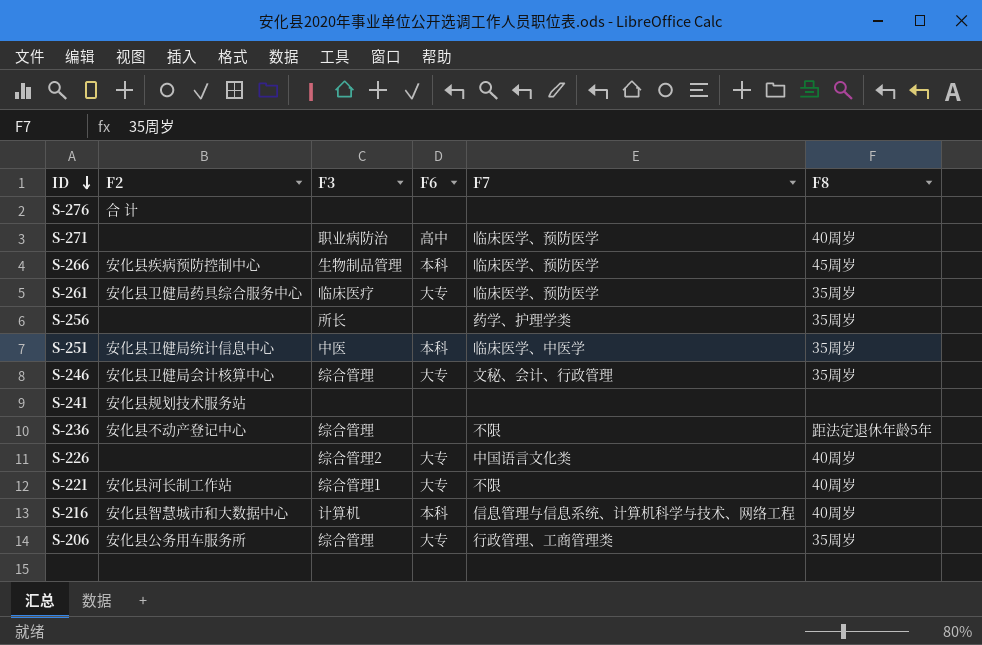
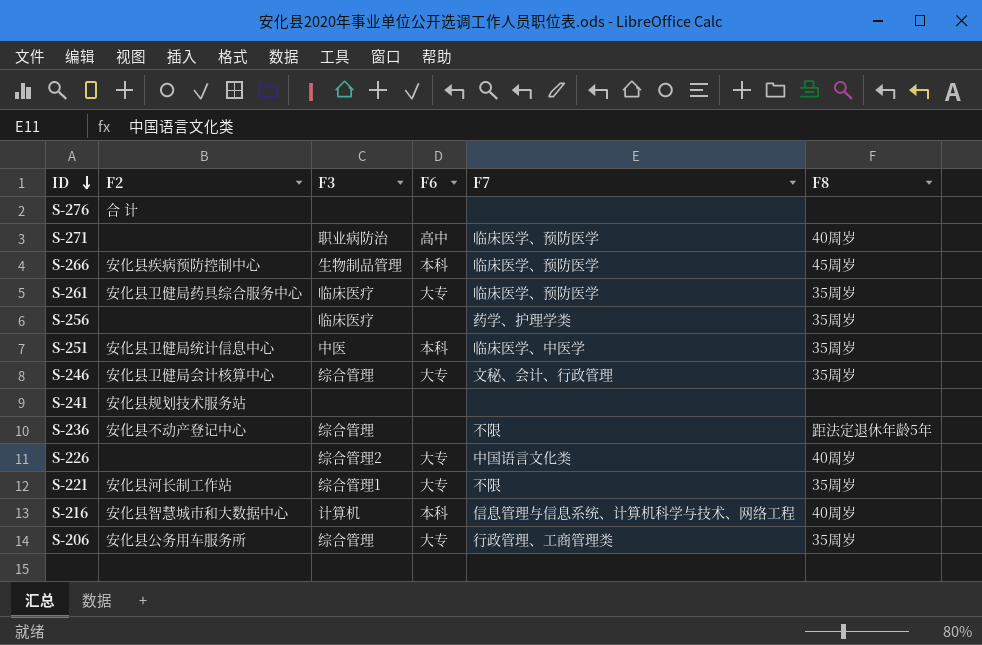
S-256 | F3: 所长 -> 临床医疗
S-221 | F8: 40周岁 -> 35周岁

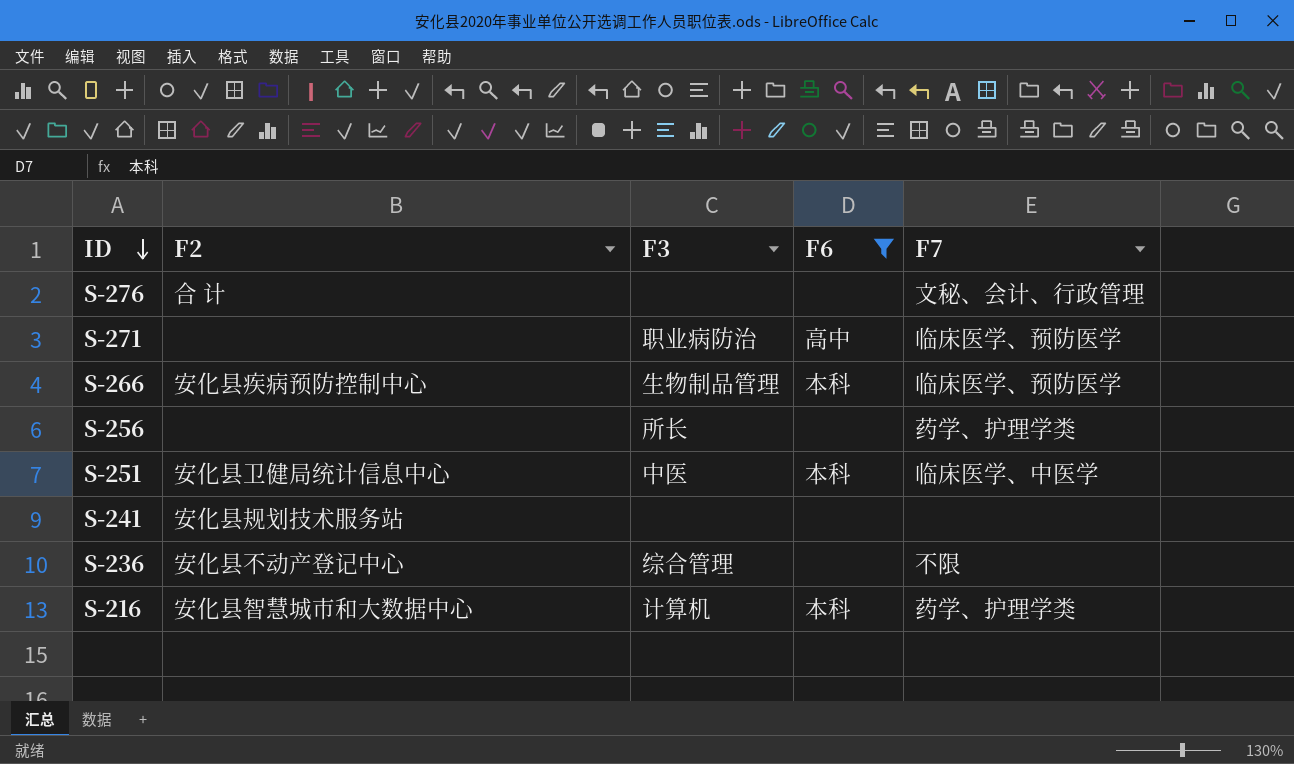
filter: none -> F6 != 大专
column F8 | position: 6 -> none
S-276 | F7: none -> 文秘、会计、行政管理
S-256 | F3: 临床医疗 -> 所长
S-216 | F7: 信息管理与信息系统、计算机科学与技术、网络工程 -> 药学、护理学类

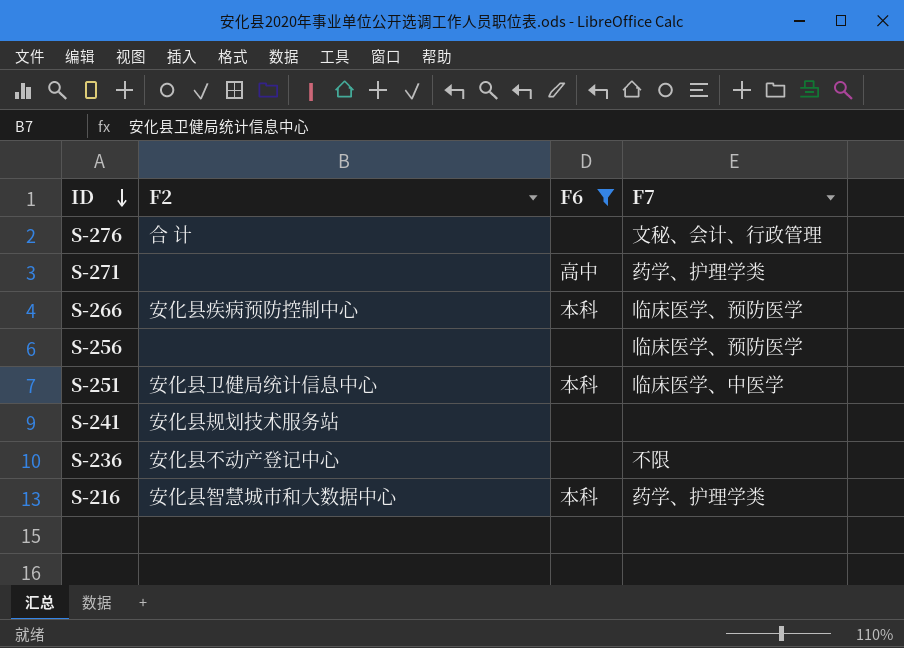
column F3 | position: 3 -> none
S-271 | F7: 临床医学、预防医学 -> 药学、护理学类
S-256 | F7: 药学、护理学类 -> 临床医学、预防医学

